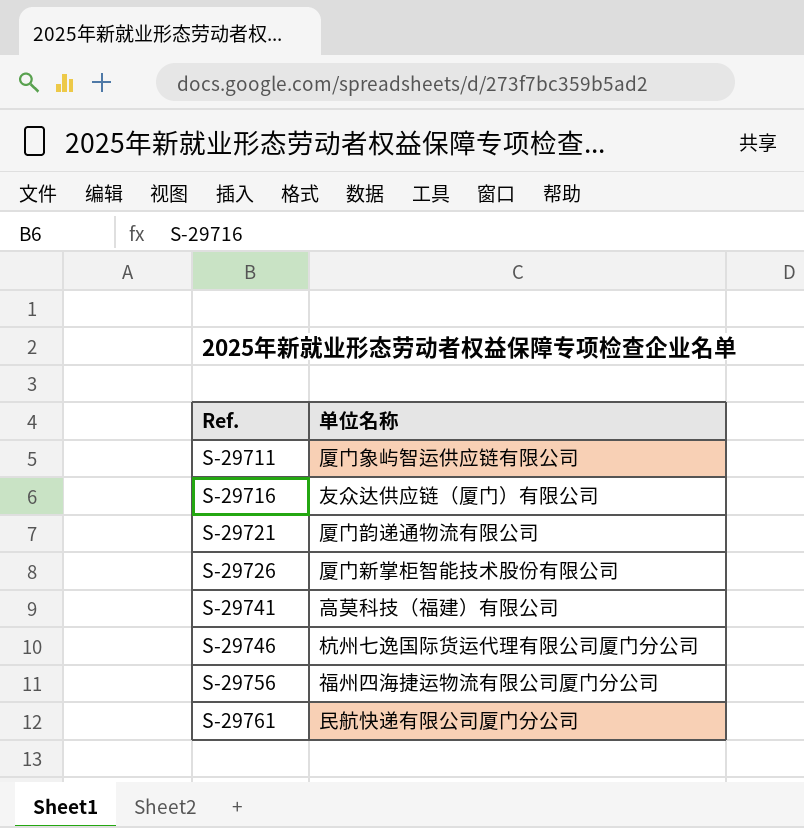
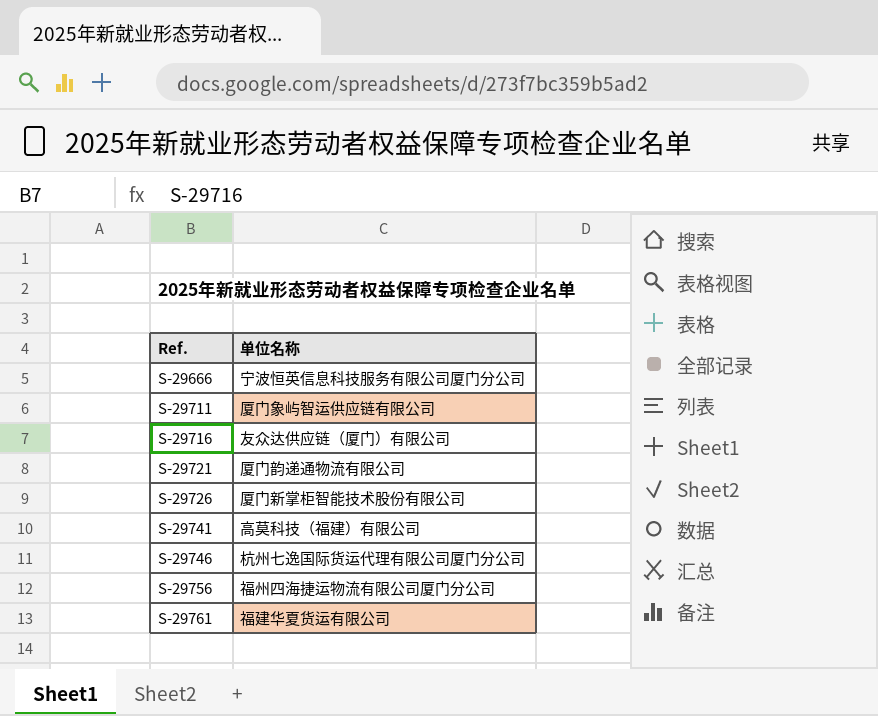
row S-29666: none -> 宁波恒英信息科技服务有限公司厦门分公司
S-29761 | 单位名称: 民航快递有限公司厦门分公司 -> 福建华夏货运有限公司

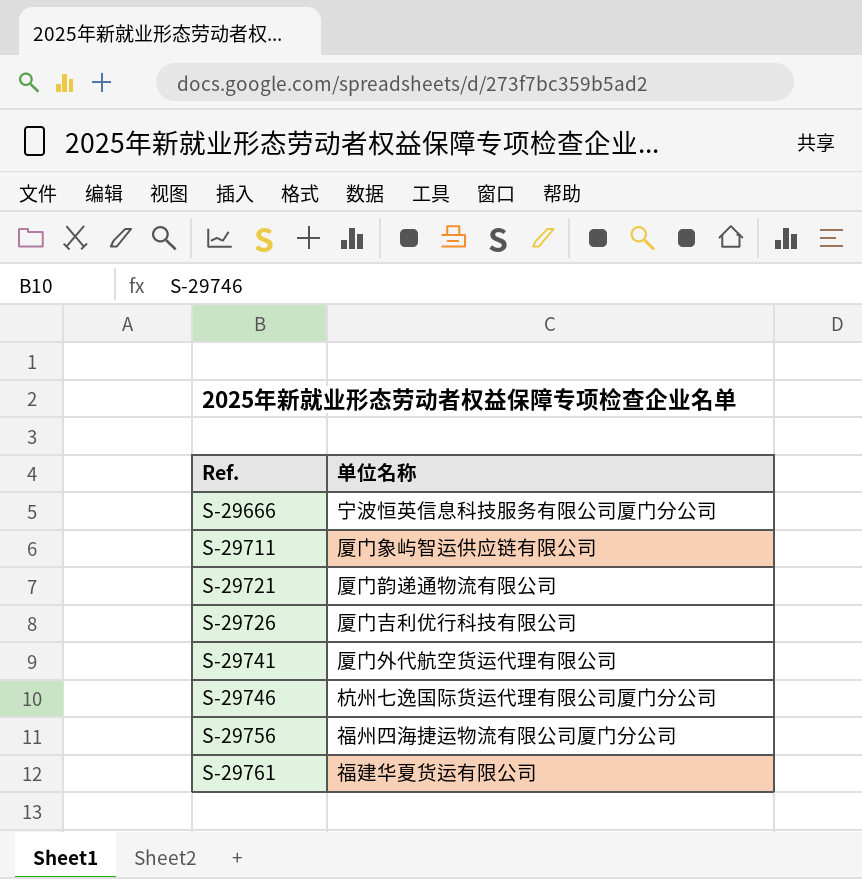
row S-29716: 友众达供应链（厦门）有限公司 -> none
S-29726 | 单位名称: 厦门新掌柜智能技术股份有限公司 -> 厦门吉利优行科技有限公司
S-29741 | 单位名称: 高莫科技（福建）有限公司 -> 厦门外代航空货运代理有限公司

